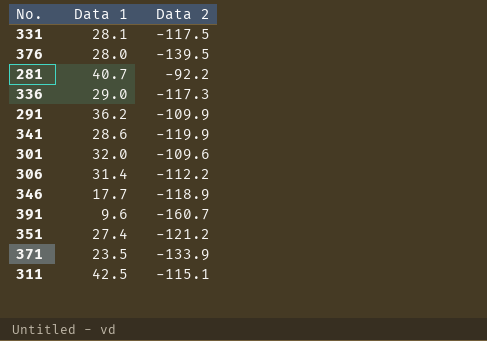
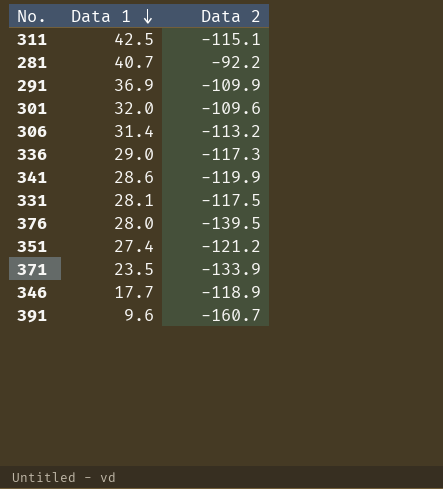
row order: none -> Data 1 descending
291 | Data 1: 36.2 -> 36.9
306 | Data 2: -112.2 -> -113.2

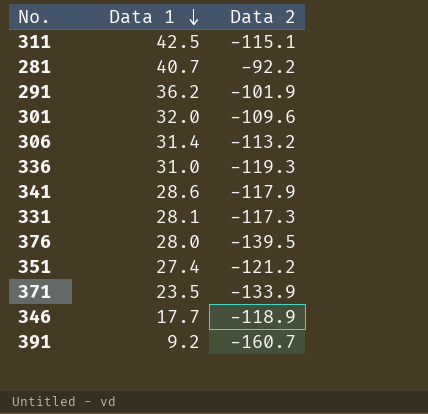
291 | Data 1: 36.9 -> 36.2
291 | Data 2: -109.9 -> -101.9
336 | Data 1: 29.0 -> 31.0
336 | Data 2: -117.3 -> -119.3
341 | Data 2: -119.9 -> -117.9
331 | Data 2: -117.5 -> -117.3
391 | Data 1: 9.6 -> 9.2

